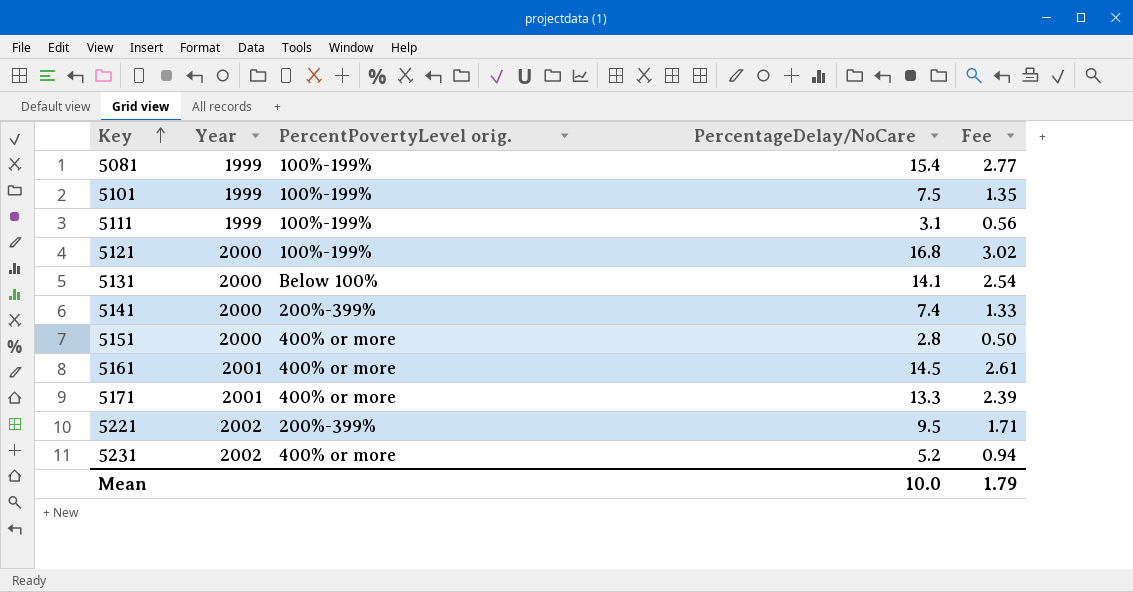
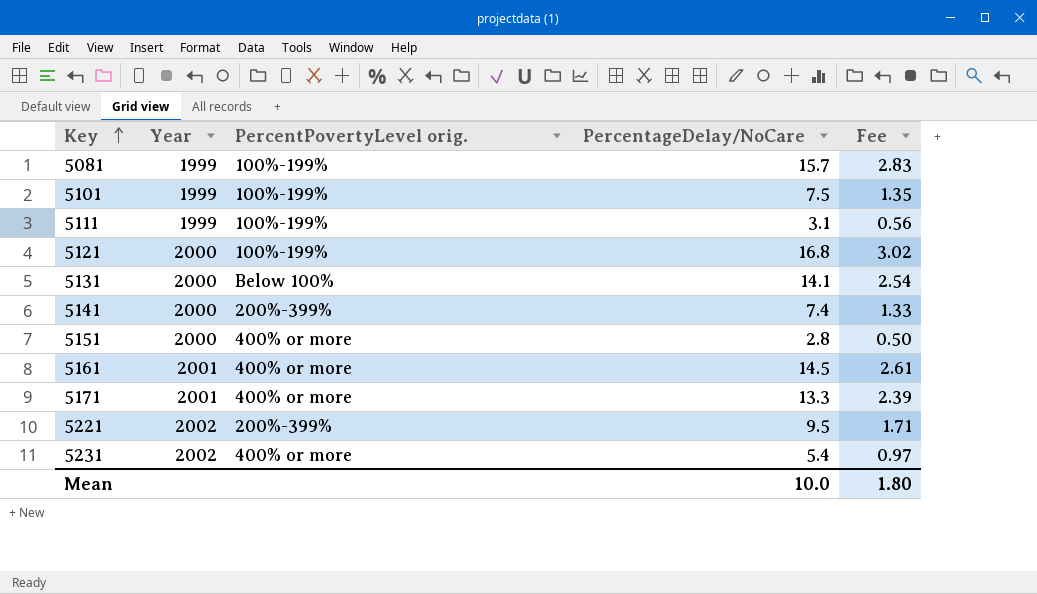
5081 | PercentageDelay/NoCare: 15.4 -> 15.7
5081 | Fee: 2.77 -> 2.83
5231 | PercentageDelay/NoCare: 5.2 -> 5.4
5231 | Fee: 0.94 -> 0.97
Mean | Fee: 1.79 -> 1.80

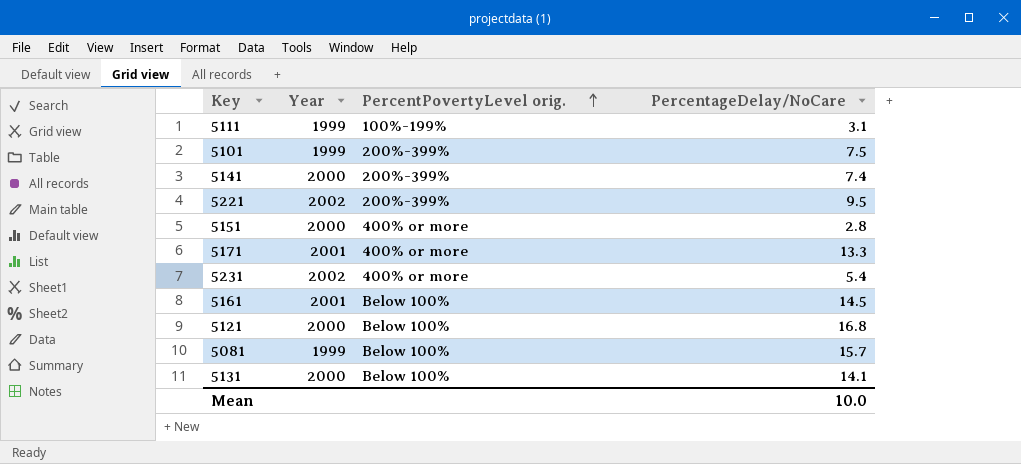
row order: Key ascending -> PercentPovertyLevel orig. ascending
column Fee | formula: [PercentageDelay/NoCare] * 0.18 -> none
5101 | PercentPovertyLevel orig.: 100%-199% -> 200%-399%
5161 | PercentPovertyLevel orig.: 400% or more -> Below 100%
5121 | PercentPovertyLevel orig.: 100%-199% -> Below 100%
5081 | PercentPovertyLevel orig.: 100%-199% -> Below 100%

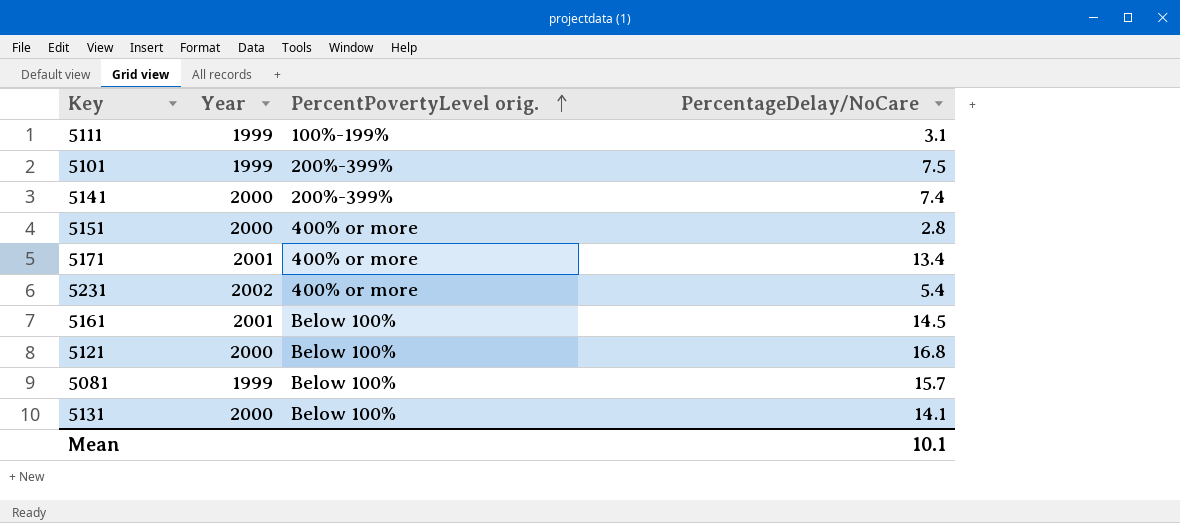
row 5221: 2002 | 200%-399% | 9.5 -> none
5171 | PercentageDelay/NoCare: 13.3 -> 13.4
Mean | PercentageDelay/NoCare: 10.0 -> 10.1

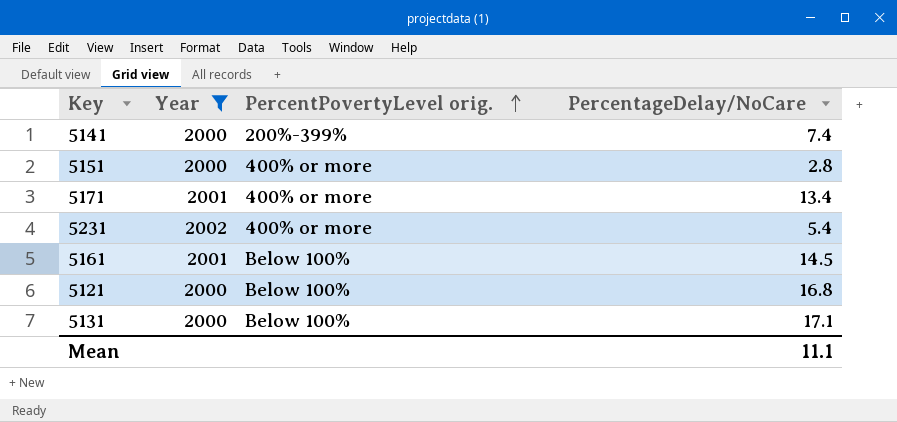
filter: none -> Year != 1999
5131 | PercentageDelay/NoCare: 14.1 -> 17.1
Mean | PercentageDelay/NoCare: 10.1 -> 11.1

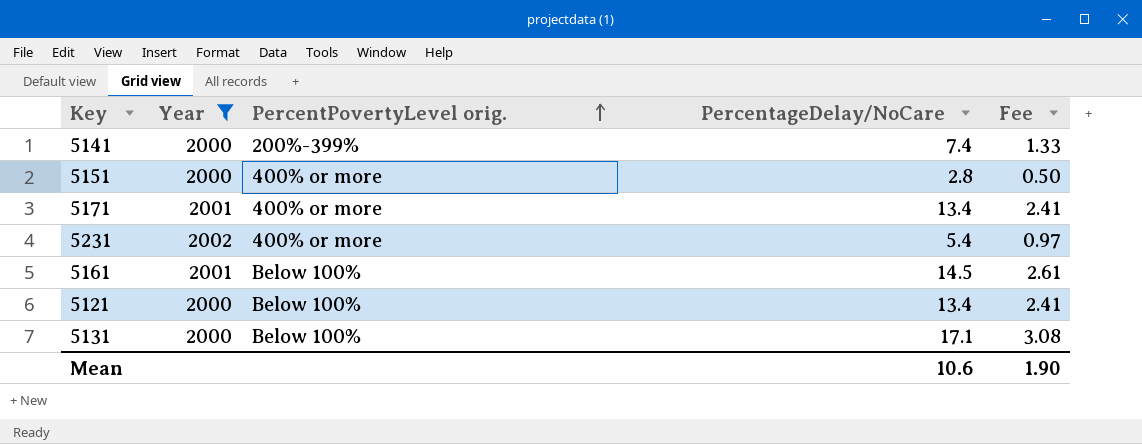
column Fee | formula: none -> [PercentageDelay/NoCare] * 0.18
5121 | PercentageDelay/NoCare: 16.8 -> 13.4
Mean | PercentageDelay/NoCare: 11.1 -> 10.6

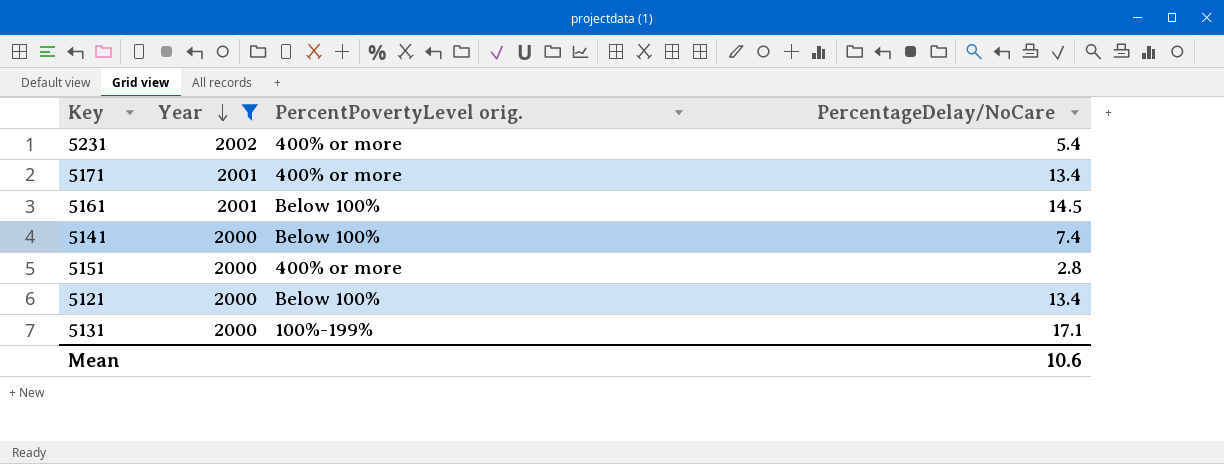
row order: PercentPovertyLevel orig. ascending -> Year descending
column Fee | formula: [PercentageDelay/NoCare] * 0.18 -> none
5141 | PercentPovertyLevel orig.: 200%-399% -> Below 100%
5131 | PercentPovertyLevel orig.: Below 100% -> 100%-199%

